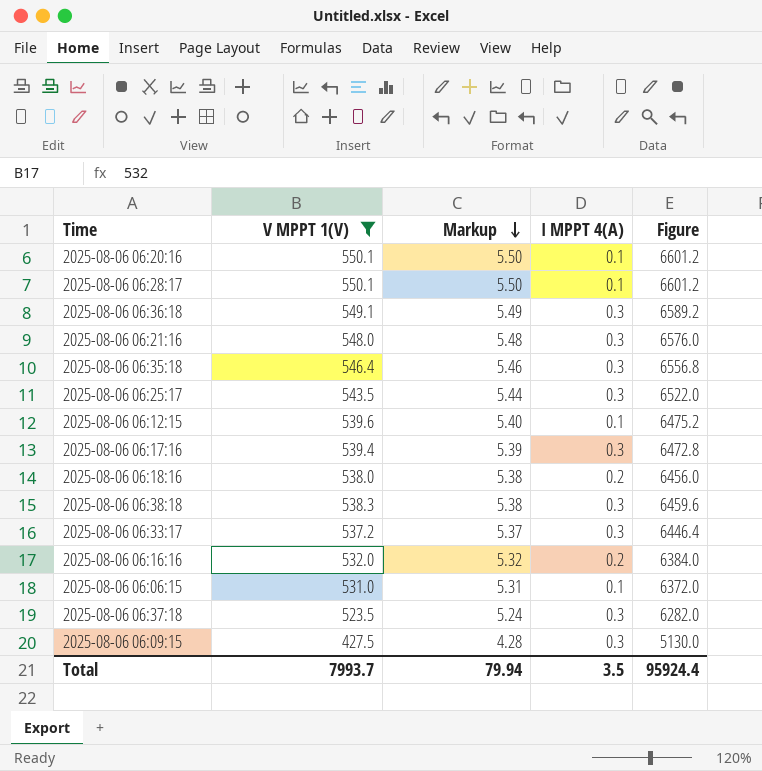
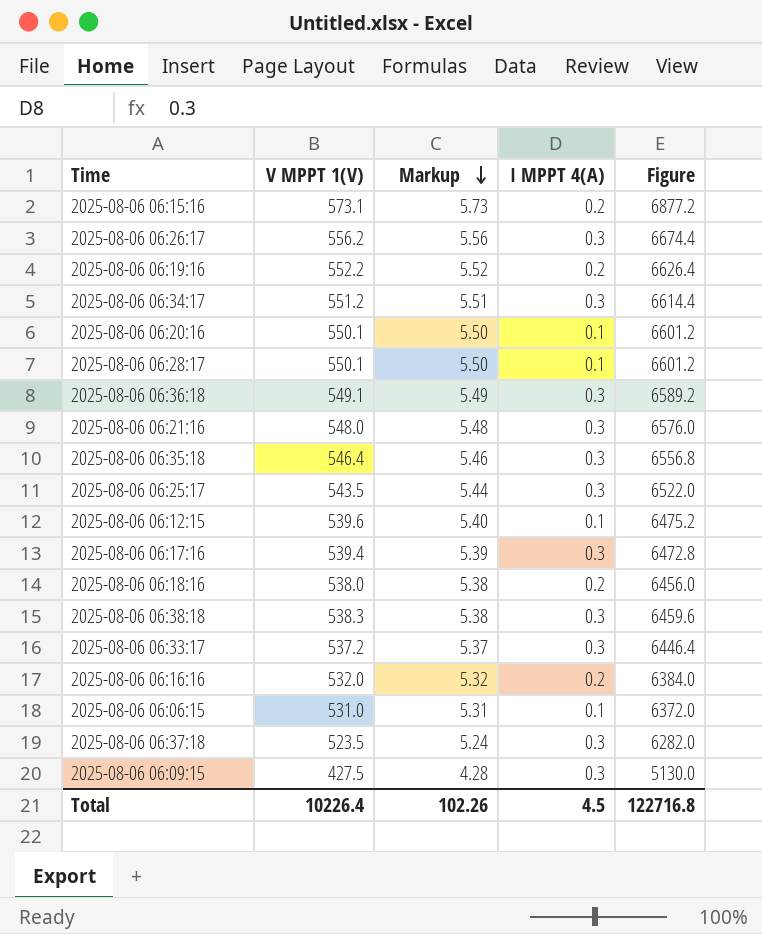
filter: V MPPT 1(V) <= 550.1 -> none
Total | V MPPT 1(V): 7993.7 -> 10226.4
Total | Markup: 79.94 -> 102.26
Total | I MPPT 4(A): 3.5 -> 4.5
Total | Figure: 95924.4 -> 122716.8

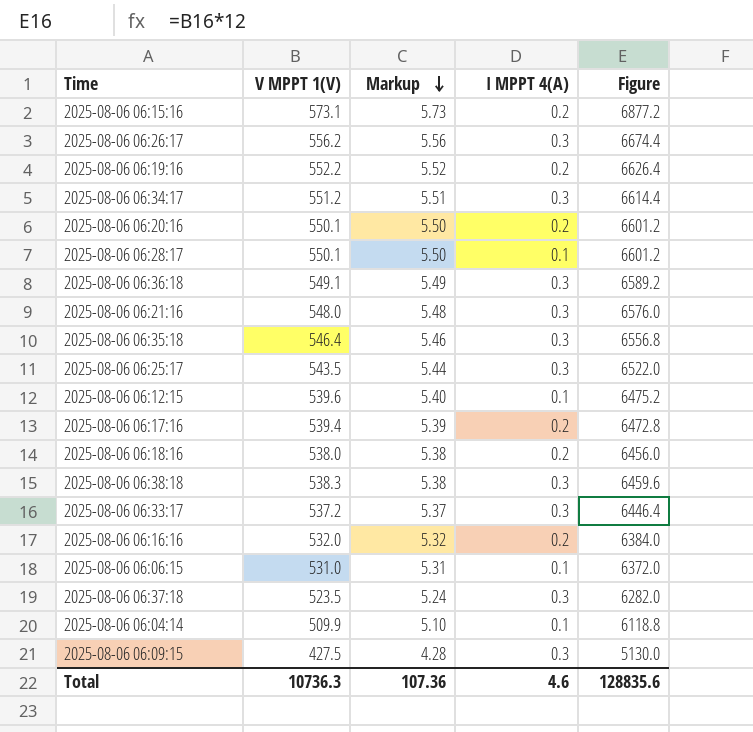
2025-08-06 06:20:16 | I MPPT 4(A): 0.1 -> 0.2
2025-08-06 06:17:16 | I MPPT 4(A): 0.3 -> 0.2
row 2025-08-06 06:04:14: none -> 509.9 | 5.10 | 0.1 | 6118.8
Total | V MPPT 1(V): 10226.4 -> 10736.3
Total | Markup: 102.26 -> 107.36
Total | I MPPT 4(A): 4.5 -> 4.6
Total | Figure: 122716.8 -> 128835.6

